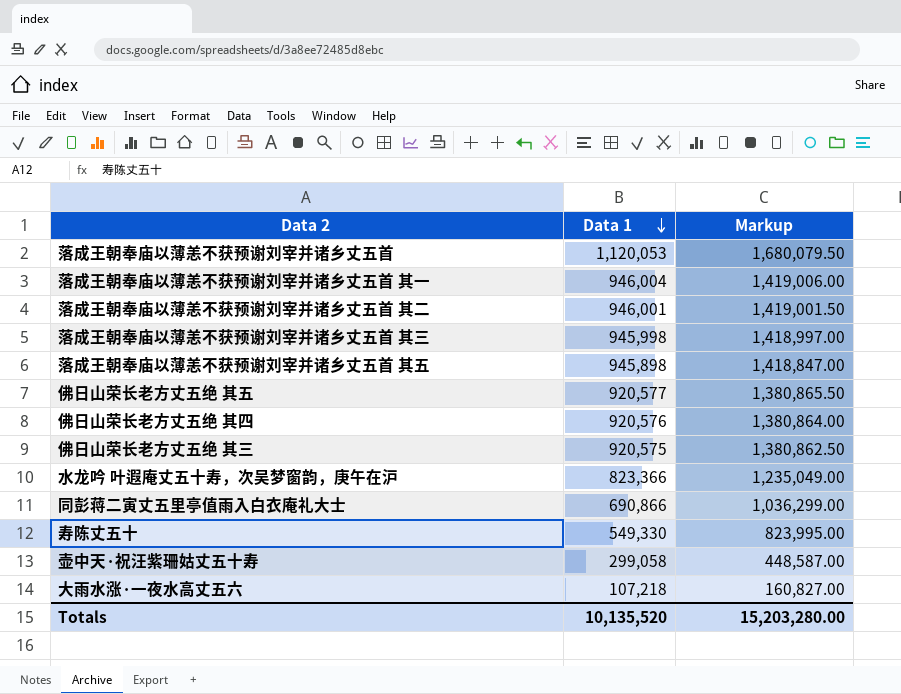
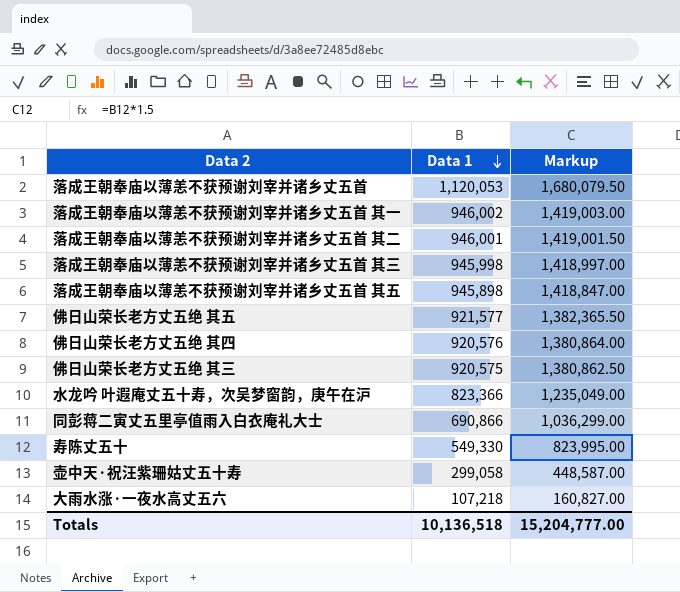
落成王朝奉庙以薄恙不获预谢刘宰并诸乡丈五首 其一 | Data 1: 946,004 -> 946,002
落成王朝奉庙以薄恙不获预谢刘宰并诸乡丈五首 其一 | Markup: 1,419,006.00 -> 1,419,003.00
佛日山荣长老方丈五绝 其五 | Data 1: 920,577 -> 921,577
佛日山荣长老方丈五绝 其五 | Markup: 1,380,865.50 -> 1,382,365.50
Totals | Data 1: 10,135,520 -> 10,136,518
Totals | Markup: 15,203,280.00 -> 15,204,777.00

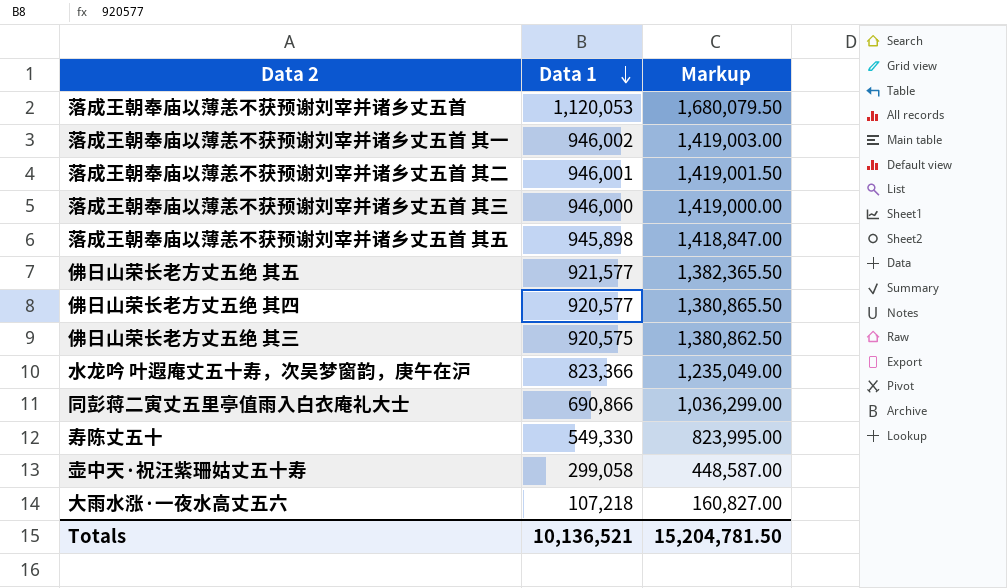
落成王朝奉庙以薄恙不获预谢刘宰并诸乡丈五首 其三 | Data 1: 945,998 -> 946,000
落成王朝奉庙以薄恙不获预谢刘宰并诸乡丈五首 其三 | Markup: 1,418,997.00 -> 1,419,000.00
佛日山荣长老方丈五绝 其四 | Data 1: 920,576 -> 920,577
佛日山荣长老方丈五绝 其四 | Markup: 1,380,864.00 -> 1,380,865.50
Totals | Data 1: 10,136,518 -> 10,136,521
Totals | Markup: 15,204,777.00 -> 15,204,781.50

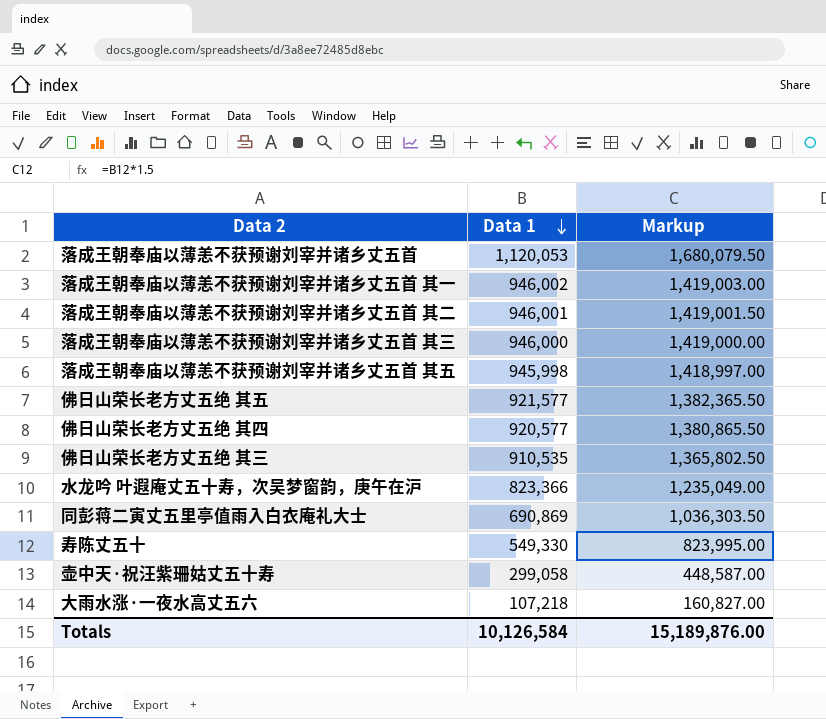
落成王朝奉庙以薄恙不获预谢刘宰并诸乡丈五首 其五 | Data 1: 945,898 -> 945,998
落成王朝奉庙以薄恙不获预谢刘宰并诸乡丈五首 其五 | Markup: 1,418,847.00 -> 1,418,997.00
佛日山荣长老方丈五绝 其三 | Data 1: 920,575 -> 910,535
佛日山荣长老方丈五绝 其三 | Markup: 1,380,862.50 -> 1,365,802.50
同彭蒋二寅丈五里亭值雨入白衣庵礼大士 | Data 1: 690,866 -> 690,869
同彭蒋二寅丈五里亭值雨入白衣庵礼大士 | Markup: 1,036,299.00 -> 1,036,303.50
Totals | Data 1: 10,136,521 -> 10,126,584
Totals | Markup: 15,204,781.50 -> 15,189,876.00

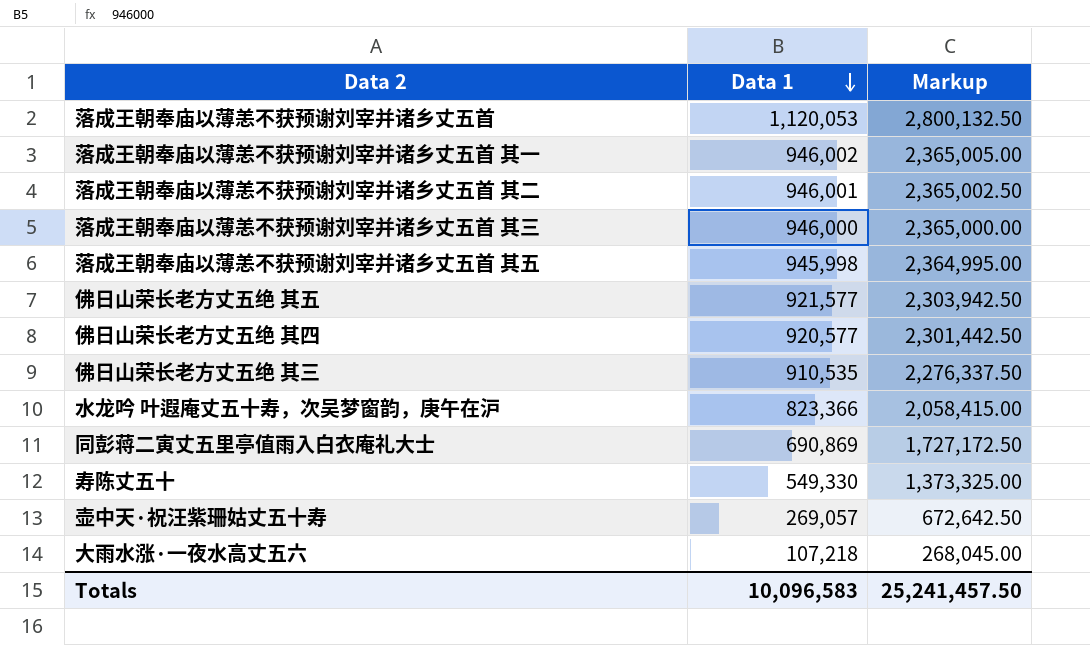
column Markup | formula: [Data 1] * 1.5 -> [Data 1] * 2.5
壶中天·祝汪紫珊姑丈五十寿 | Data 1: 299,058 -> 269,057
Totals | Data 1: 10,126,584 -> 10,096,583
Totals | Markup: 15,189,876.00 -> 25,241,457.50

